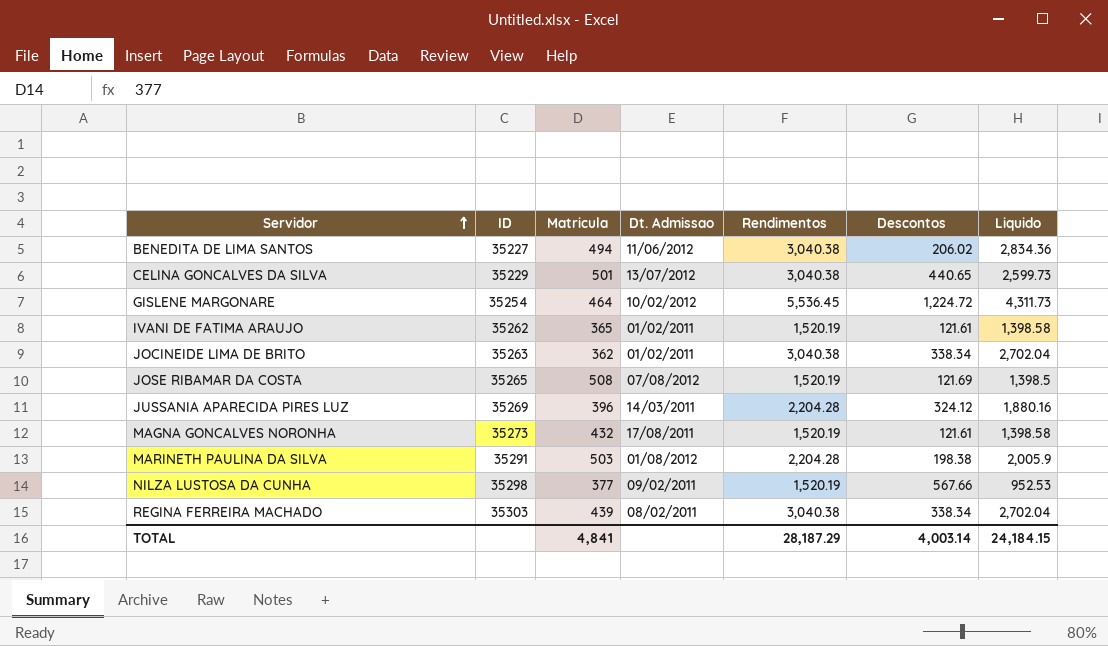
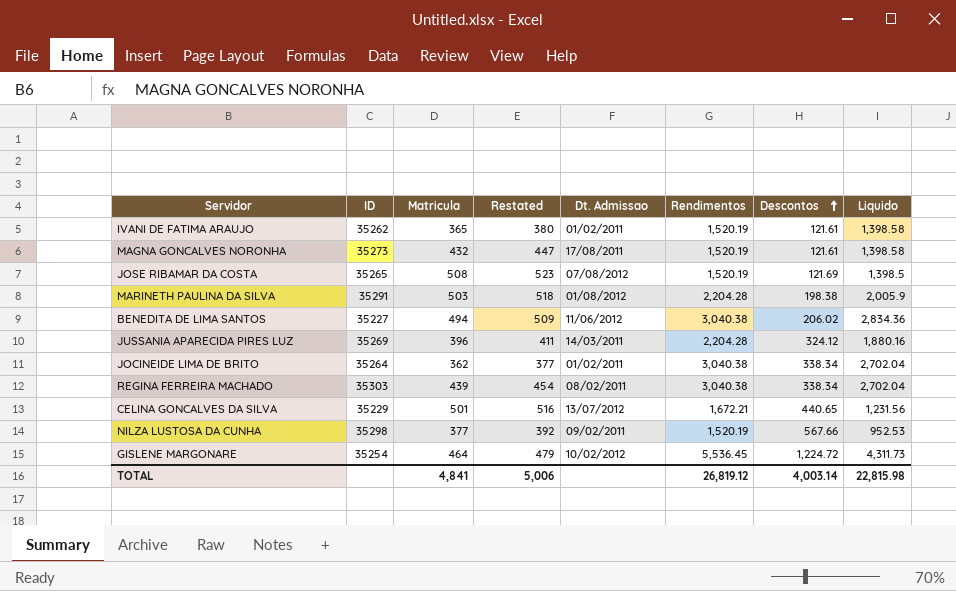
row order: Servidor ascending -> Descontos ascending
column Restated | formula: none -> [Matricula] + 15
JOCINEIDE LIMA DE BRITO | ID: 35263 -> 35264
CELINA GONCALVES DA SILVA | Rendimentos: 3,040.38 -> 1,672.21
CELINA GONCALVES DA SILVA | Liquido: 2,599.73 -> 1,231.56
TOTAL | Rendimentos: 28,187.29 -> 26,819.12
TOTAL | Liquido: 24,184.15 -> 22,815.98

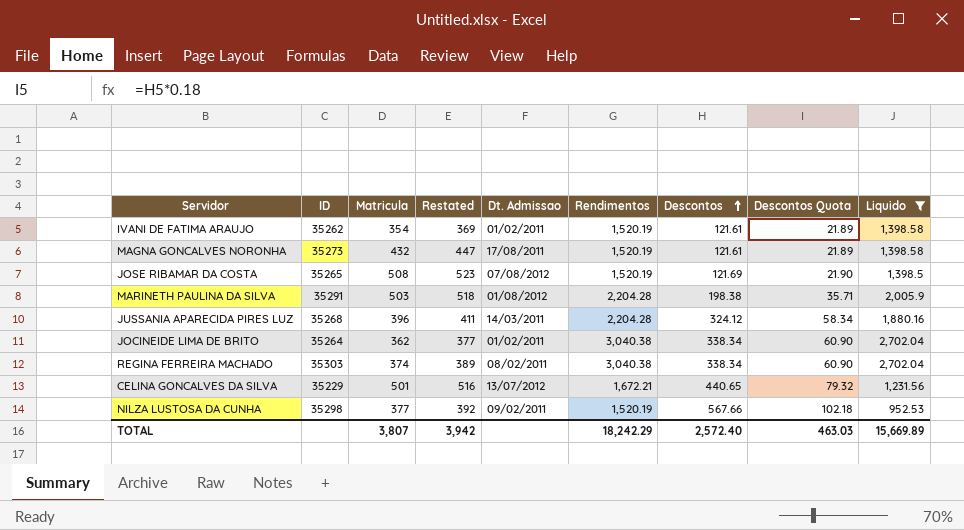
filter: none -> Liquido <= 2,702.04
column Descontos Quota | formula: none -> [Descontos] * 0.18
IVANI DE FATIMA ARAUJO | Matricula: 365 -> 354
IVANI DE FATIMA ARAUJO | Restated: 380 -> 369
JUSSANIA APARECIDA PIRES LUZ | ID: 35269 -> 35268
REGINA FERREIRA MACHADO | Matricula: 439 -> 374
REGINA FERREIRA MACHADO | Restated: 454 -> 389
TOTAL | Matricula: 4,841 -> 3,807
TOTAL | Restated: 5,006 -> 3,942
TOTAL | Rendimentos: 26,819.12 -> 18,242.29
TOTAL | Descontos: 4,003.14 -> 2,572.40
TOTAL | Liquido: 22,815.98 -> 15,669.89

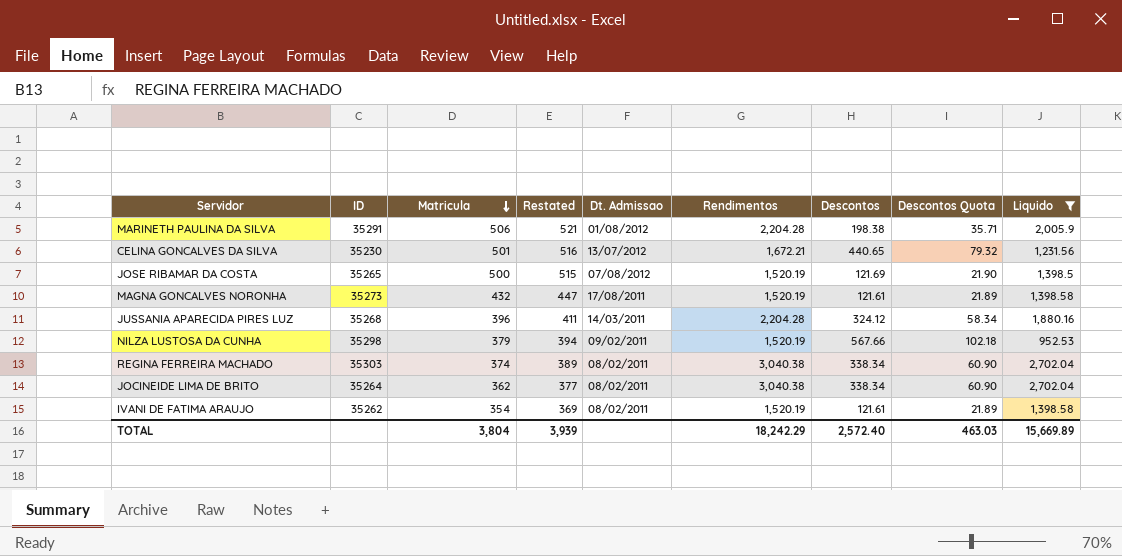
row order: Descontos ascending -> Matricula descending
MARINETH PAULINA DA SILVA | Matricula: 503 -> 506
MARINETH PAULINA DA SILVA | Restated: 518 -> 521
CELINA GONCALVES DA SILVA | ID: 35229 -> 35230
JOSE RIBAMAR DA COSTA | Matricula: 508 -> 500
JOSE RIBAMAR DA COSTA | Restated: 523 -> 515
NILZA LUSTOSA DA CUNHA | Matricula: 377 -> 379
NILZA LUSTOSA DA CUNHA | Restated: 392 -> 394
JOCINEIDE LIMA DE BRITO | Dt. Admissao: 01/02/2011 -> 08/02/2011
IVANI DE FATIMA ARAUJO | Dt. Admissao: 01/02/2011 -> 08/02/2011
TOTAL | Matricula: 3,807 -> 3,804
TOTAL | Restated: 3,942 -> 3,939

